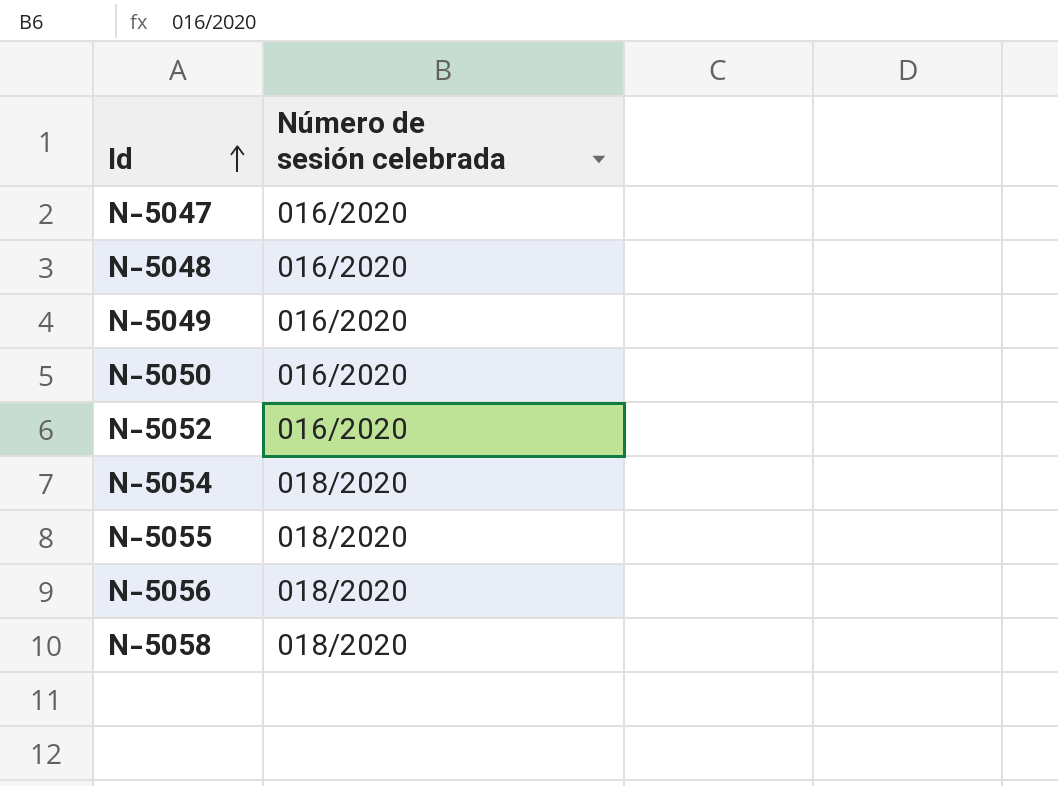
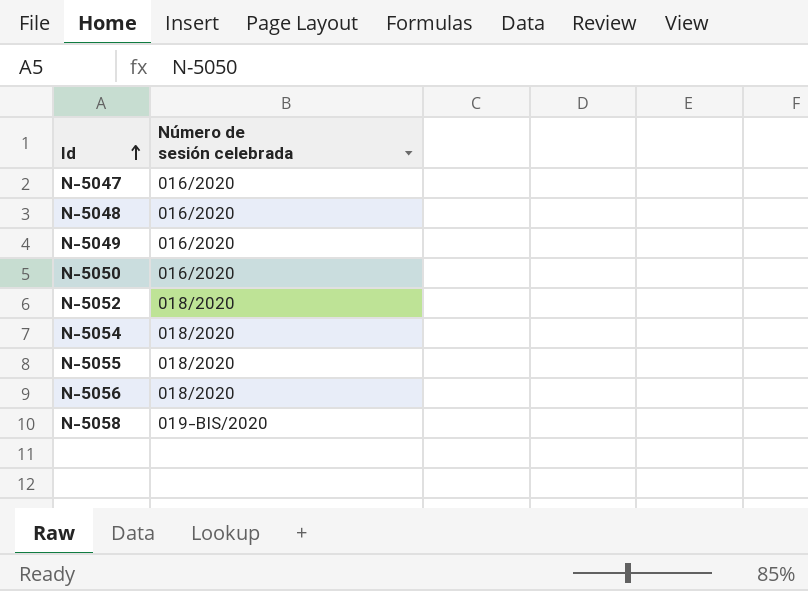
N-5052 | Número de sesión celebrada: 016/2020 -> 018/2020
N-5058 | Número de sesión celebrada: 018/2020 -> 019-BIS/2020

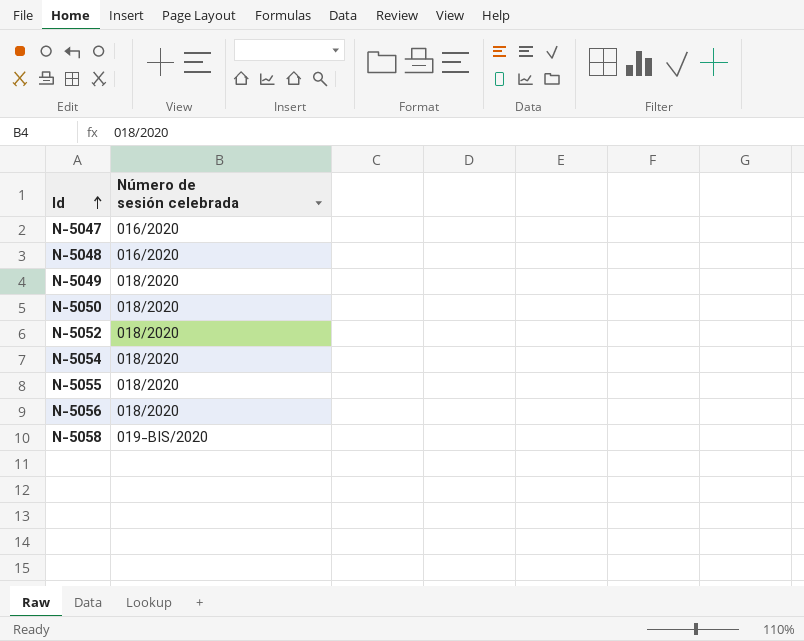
N-5049 | Número de sesión celebrada: 016/2020 -> 018/2020
N-5050 | Número de sesión celebrada: 016/2020 -> 018/2020

